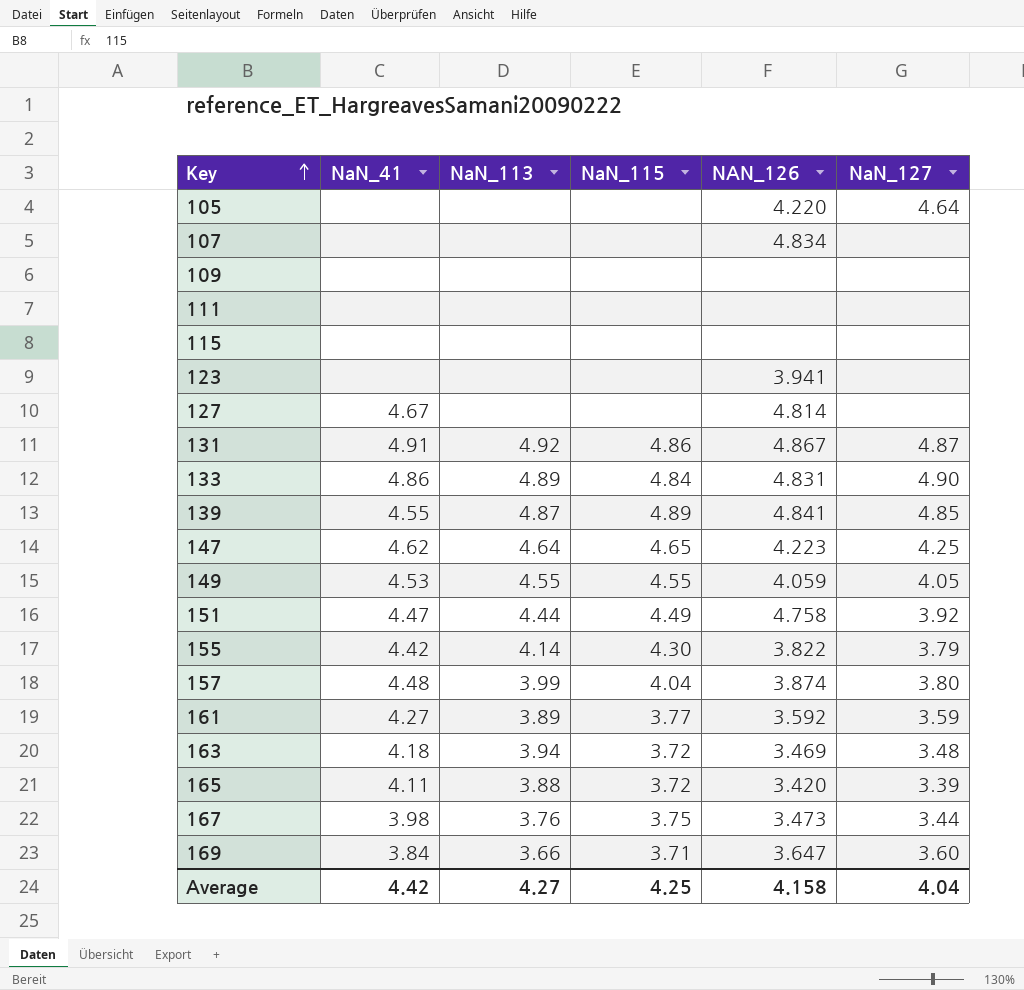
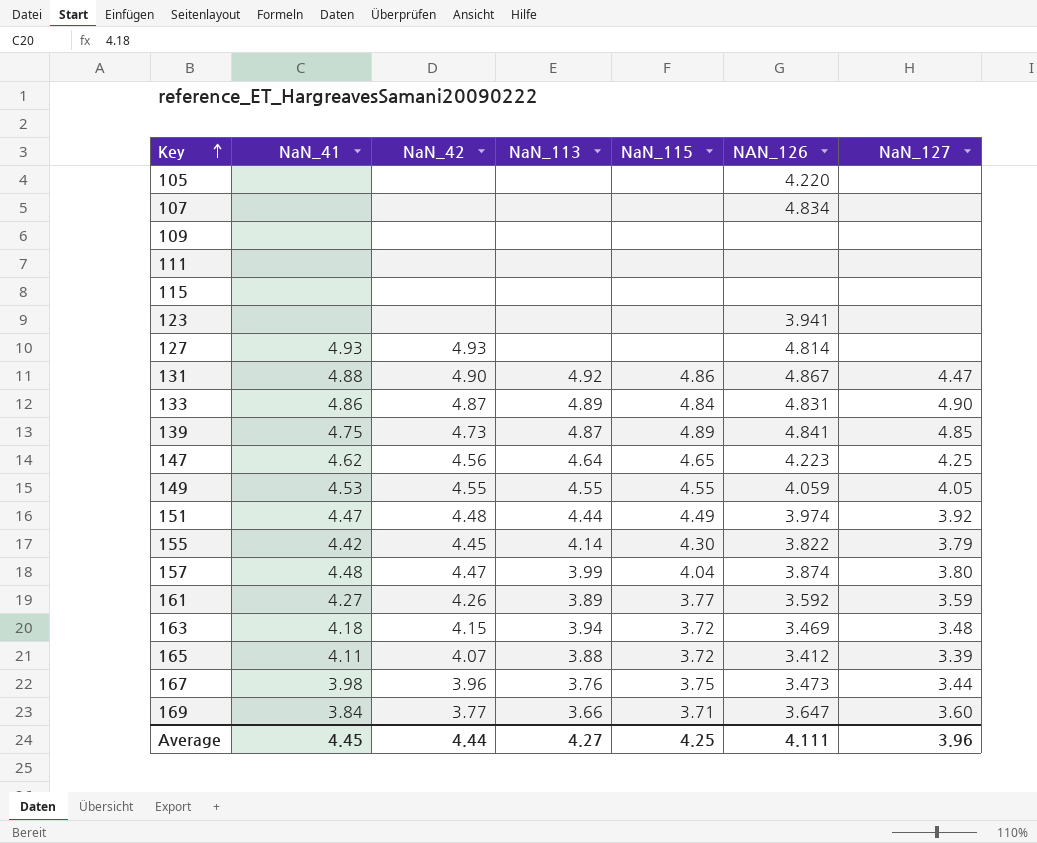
column NaN_42 | position: none -> 3
105 | NaN_127: 4.64 -> none
127 | NaN_41: 4.67 -> 4.93
131 | NaN_41: 4.91 -> 4.88
131 | NaN_127: 4.87 -> 4.47
139 | NaN_41: 4.55 -> 4.75
151 | NAN_126: 4.758 -> 3.974
165 | NAN_126: 3.420 -> 3.412
Average | NaN_41: 4.42 -> 4.45
Average | NAN_126: 4.158 -> 4.111
Average | NaN_127: 4.04 -> 3.96

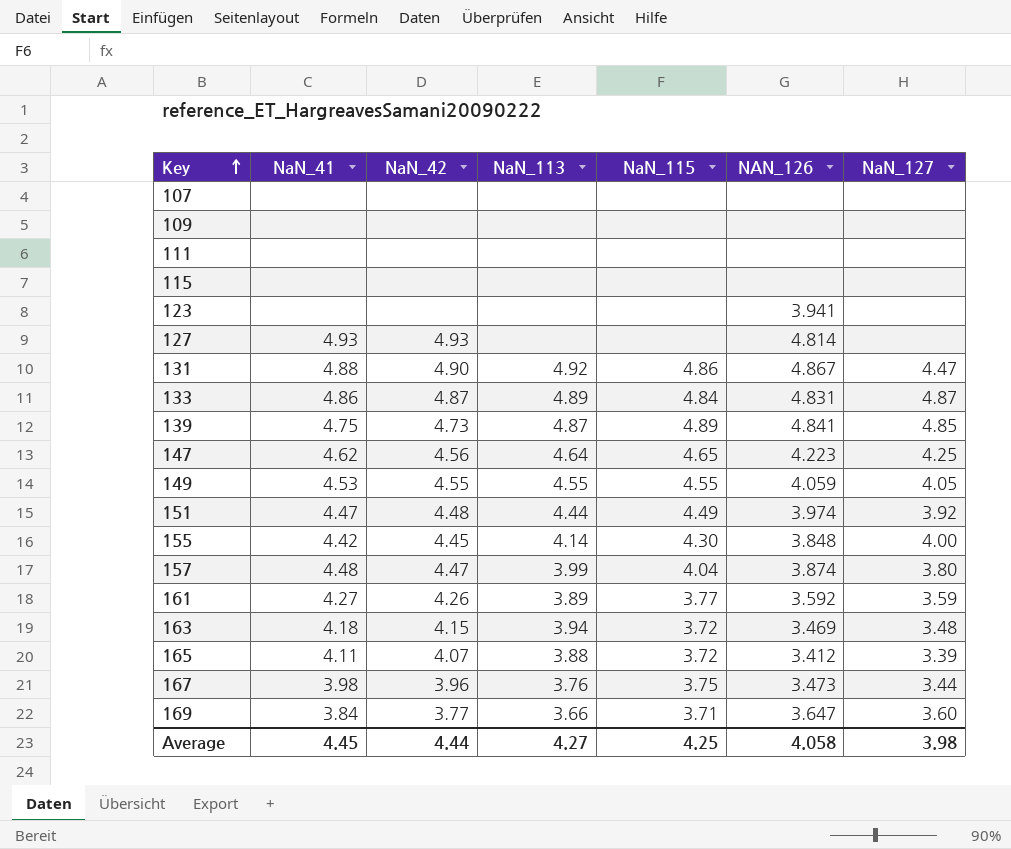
row 105: none | none | none | none | 4.220 | none -> none
107 | NAN_126: 4.834 -> none
133 | NaN_127: 4.90 -> 4.87
155 | NAN_126: 3.822 -> 3.848
155 | NaN_127: 3.79 -> 4.00
Average | NAN_126: 4.111 -> 4.058
Average | NaN_127: 3.96 -> 3.98

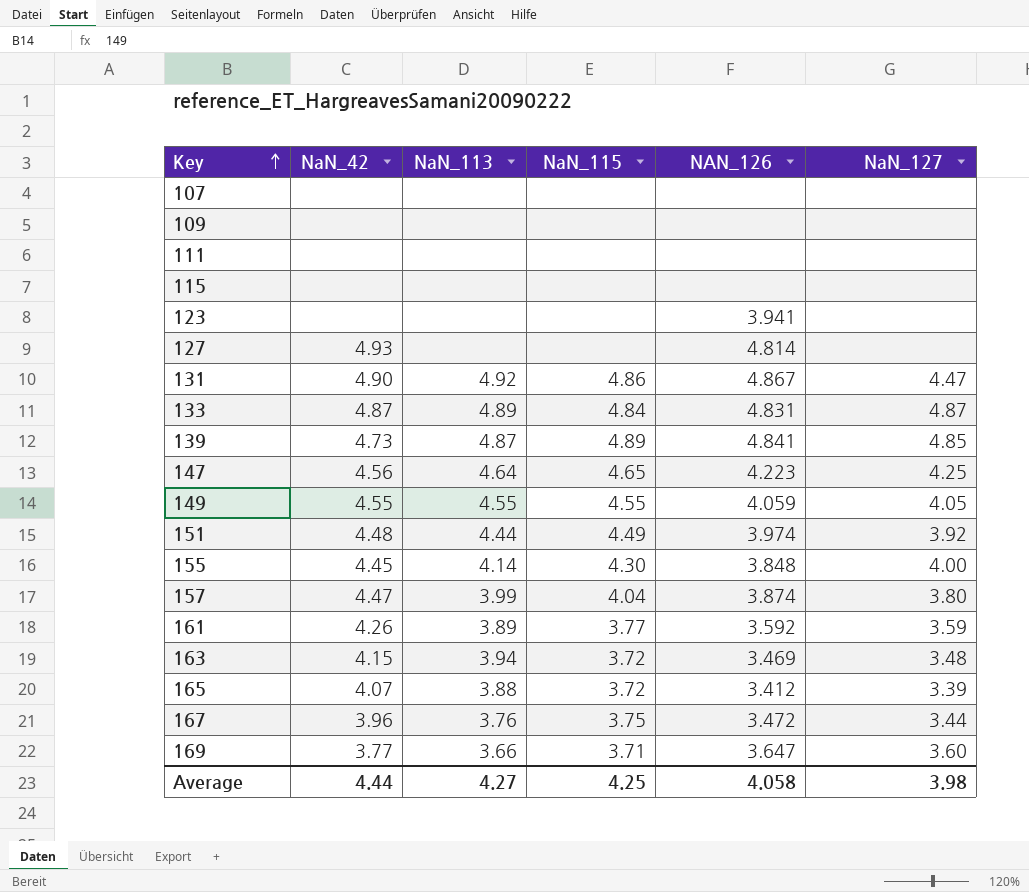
column NaN_41 | position: 2 -> none
167 | NAN_126: 3.473 -> 3.472

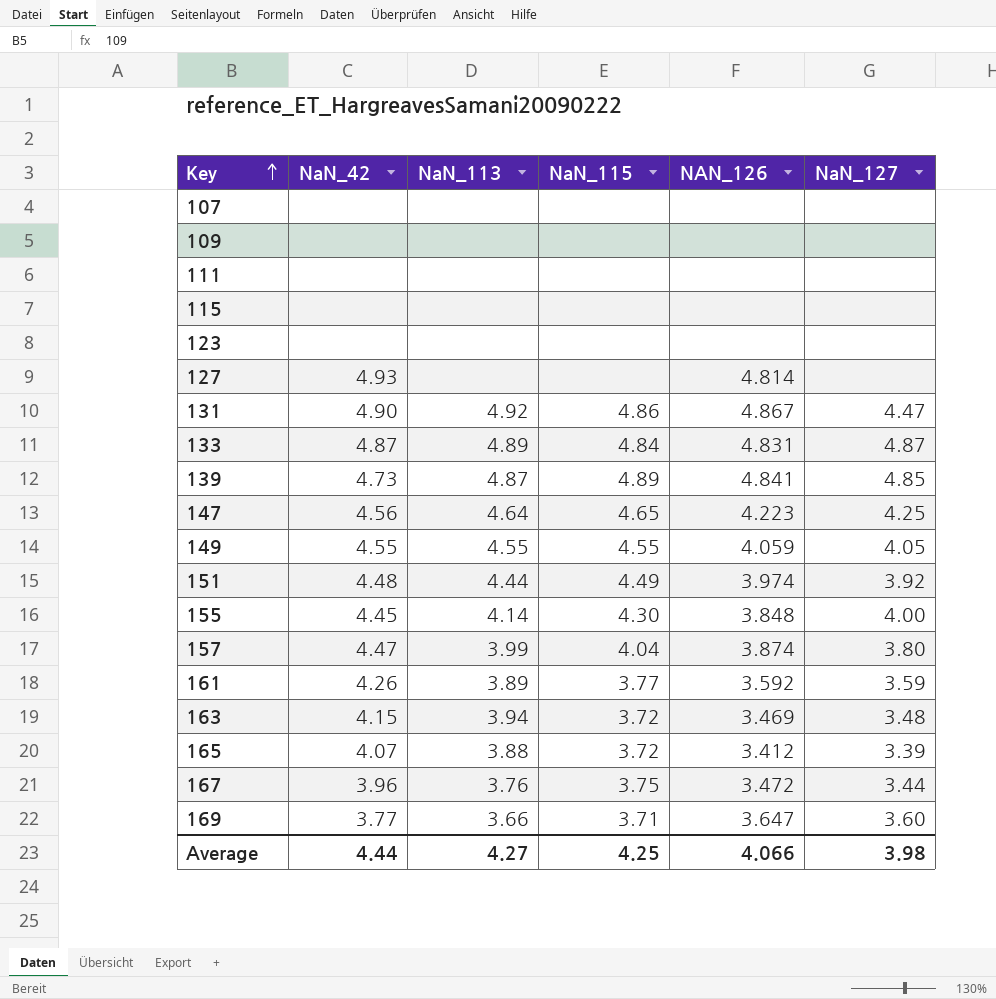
123 | NAN_126: 3.941 -> none
Average | NAN_126: 4.058 -> 4.066

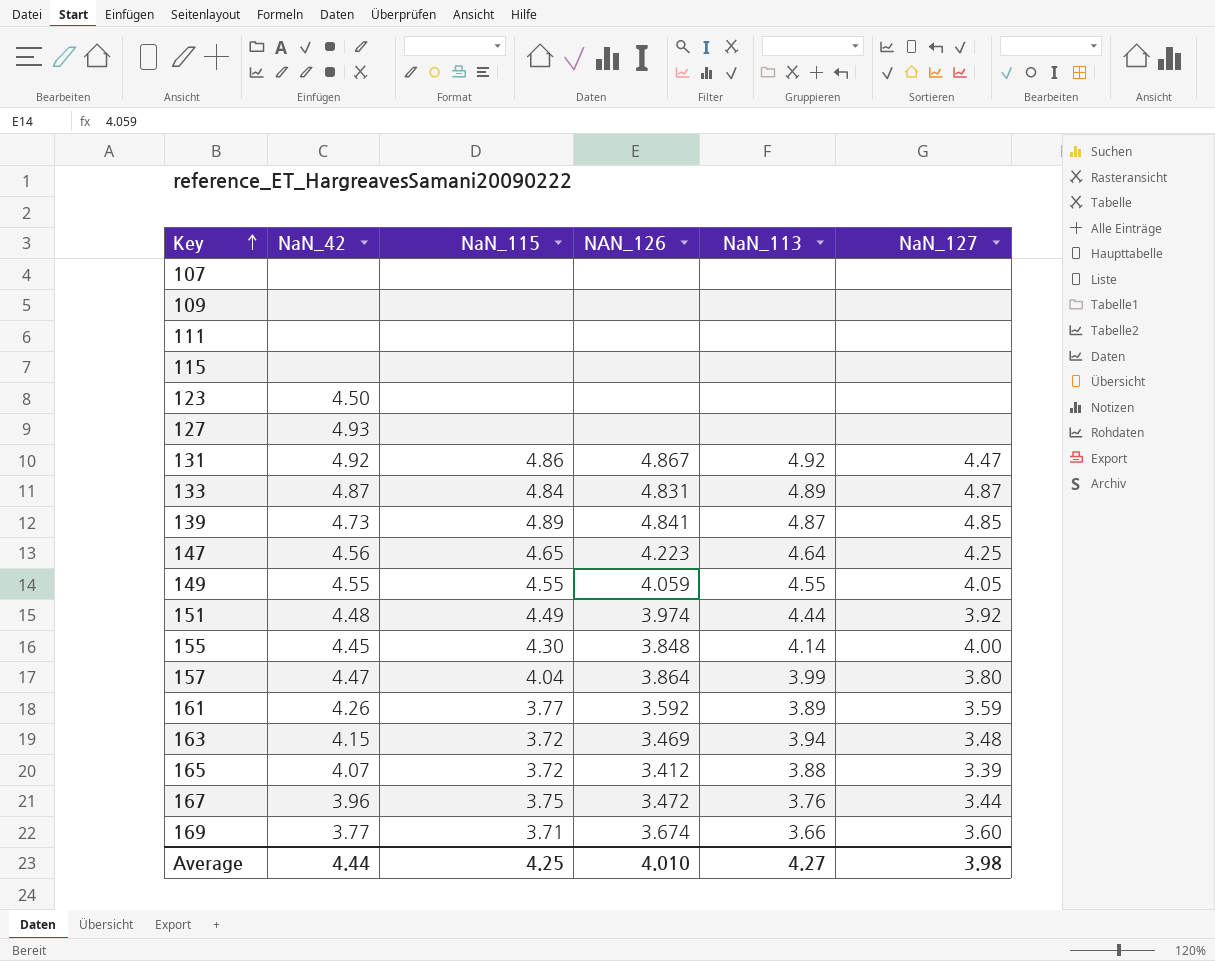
column NaN_113 | position: 3 -> 5
123 | NaN_42: none -> 4.50
127 | NAN_126: 4.814 -> none
131 | NaN_42: 4.90 -> 4.92
157 | NAN_126: 3.874 -> 3.864
169 | NAN_126: 3.647 -> 3.674
Average | NAN_126: 4.066 -> 4.010

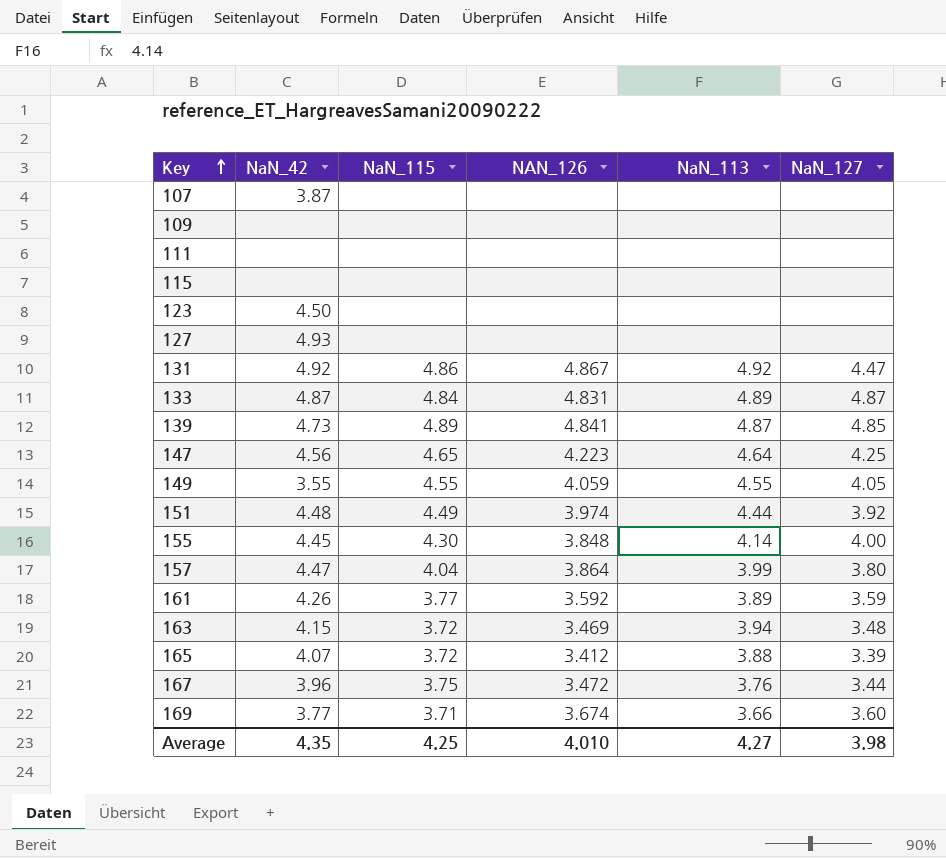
107 | NaN_42: none -> 3.87
149 | NaN_42: 4.55 -> 3.55
Average | NaN_42: 4.44 -> 4.35

